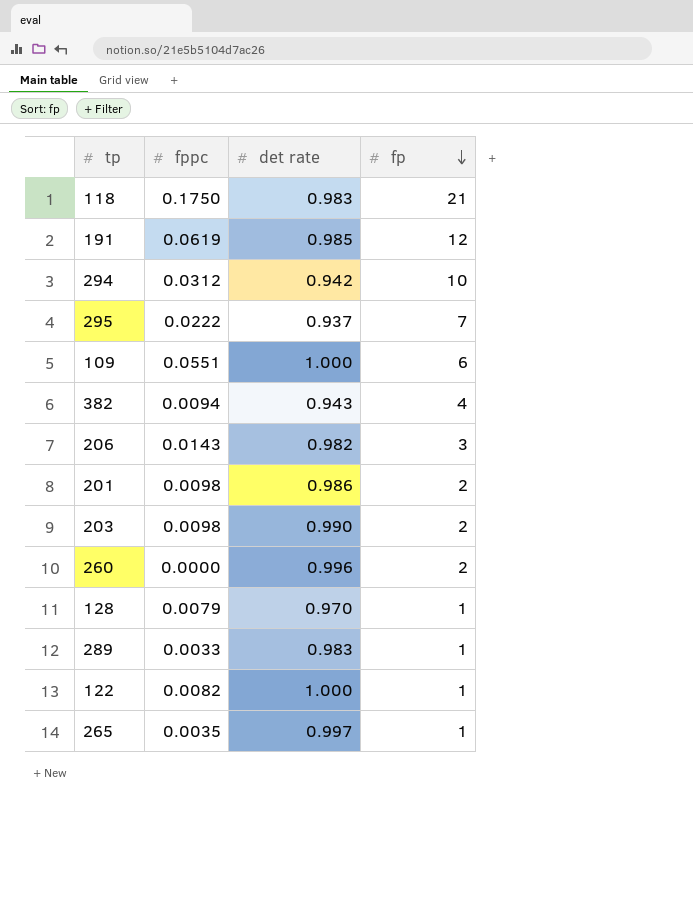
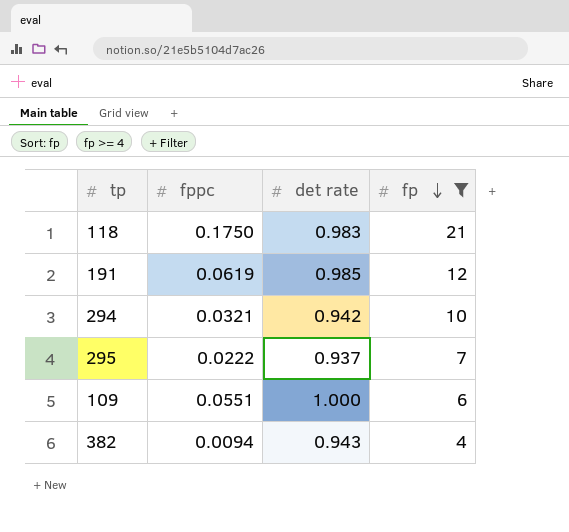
filter: none -> fp >= 4
294 | fppc: 0.0312 -> 0.0321

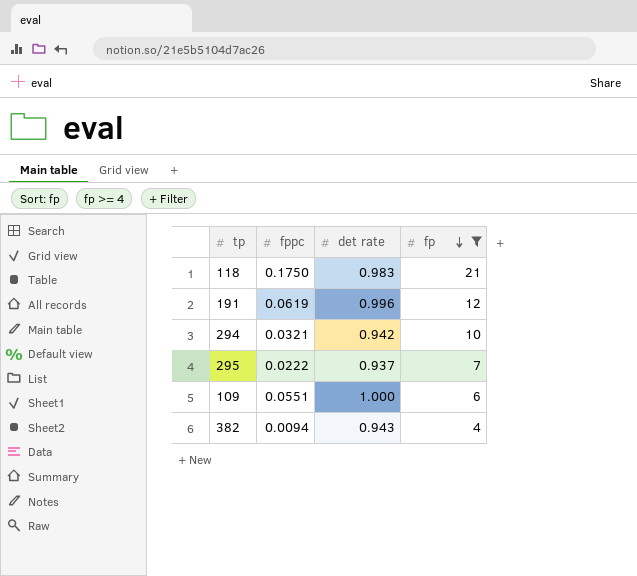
191 | det rate: 0.985 -> 0.996

